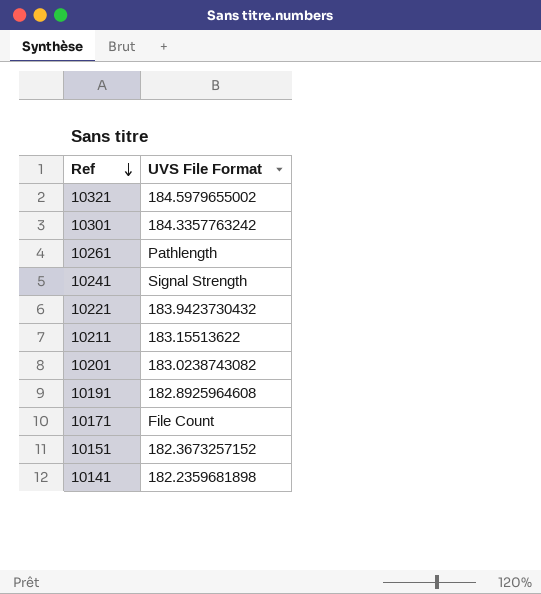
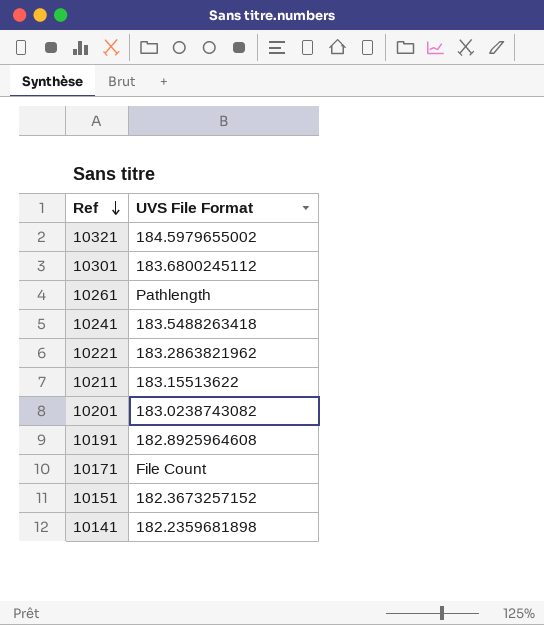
10301 | UVS File Format: 184.3357763242 -> 183.6800245112
10241 | UVS File Format: Signal Strength -> 183.5488263418
10221 | UVS File Format: 183.9423730432 -> 183.2863821962

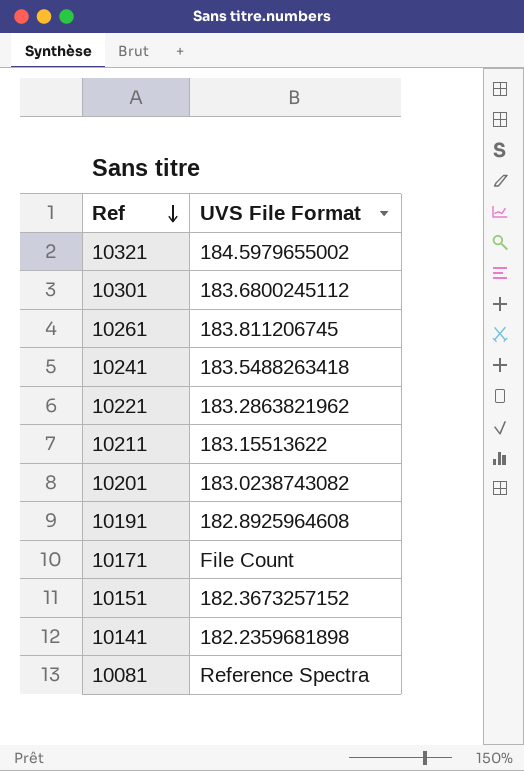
10261 | UVS File Format: Pathlength -> 183.811206745
row 10081: none -> Reference Spectra

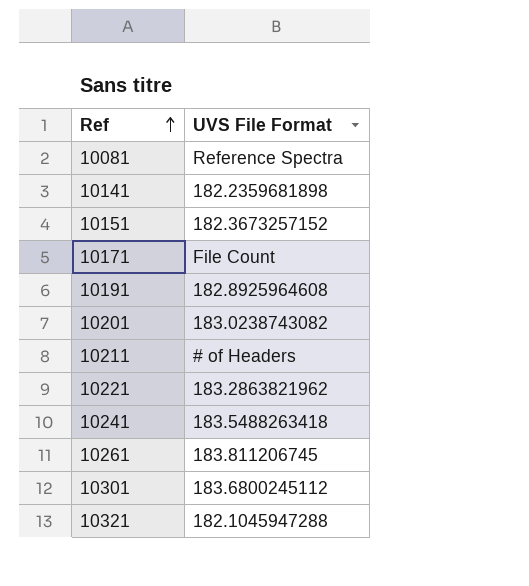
row order: Ref descending -> Ref ascending
10211 | UVS File Format: 183.15513622 -> # of Headers
10321 | UVS File Format: 184.5979655002 -> 182.1045947288

